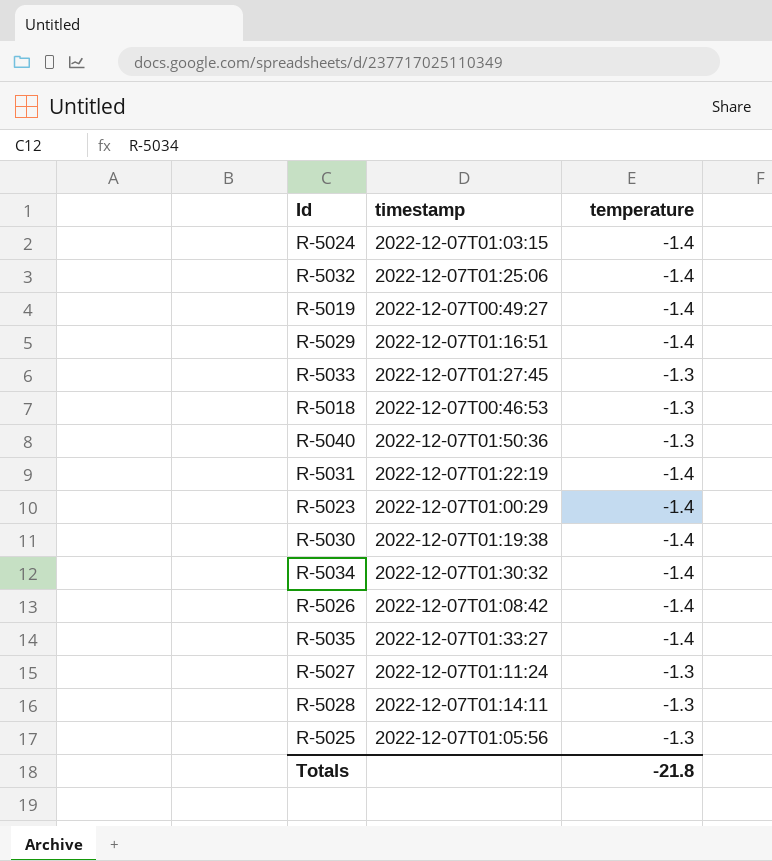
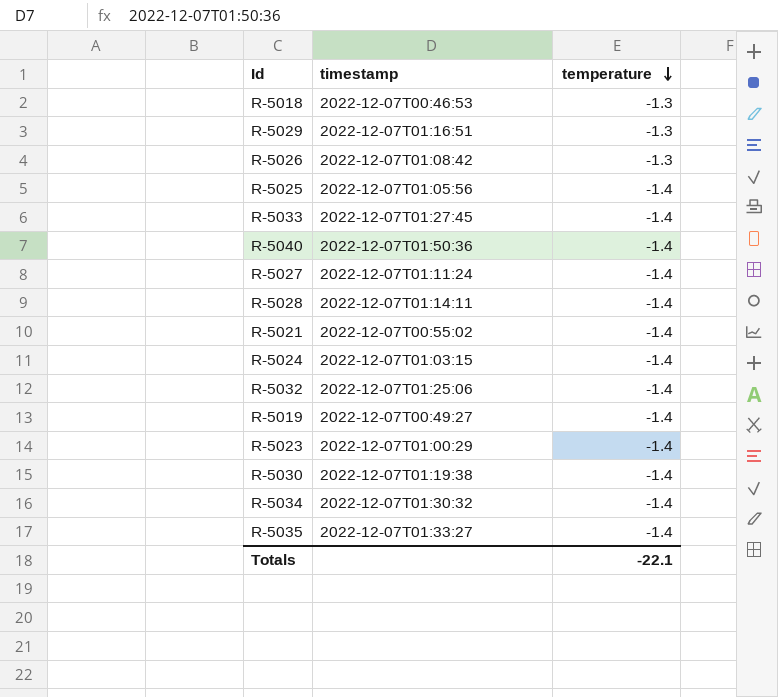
row order: none -> temperature descending
row R-5031: 2022-12-07T01:22:19 | -1.4 -> none
R-5029 | temperature: -1.4 -> -1.3
R-5026 | temperature: -1.4 -> -1.3
R-5025 | temperature: -1.3 -> -1.4
R-5033 | temperature: -1.3 -> -1.4
R-5040 | temperature: -1.3 -> -1.4
R-5027 | temperature: -1.3 -> -1.4
R-5028 | temperature: -1.3 -> -1.4
row R-5021: none -> 2022-12-07T00:55:02 | -1.4
Totals | temperature: -21.8 -> -22.1

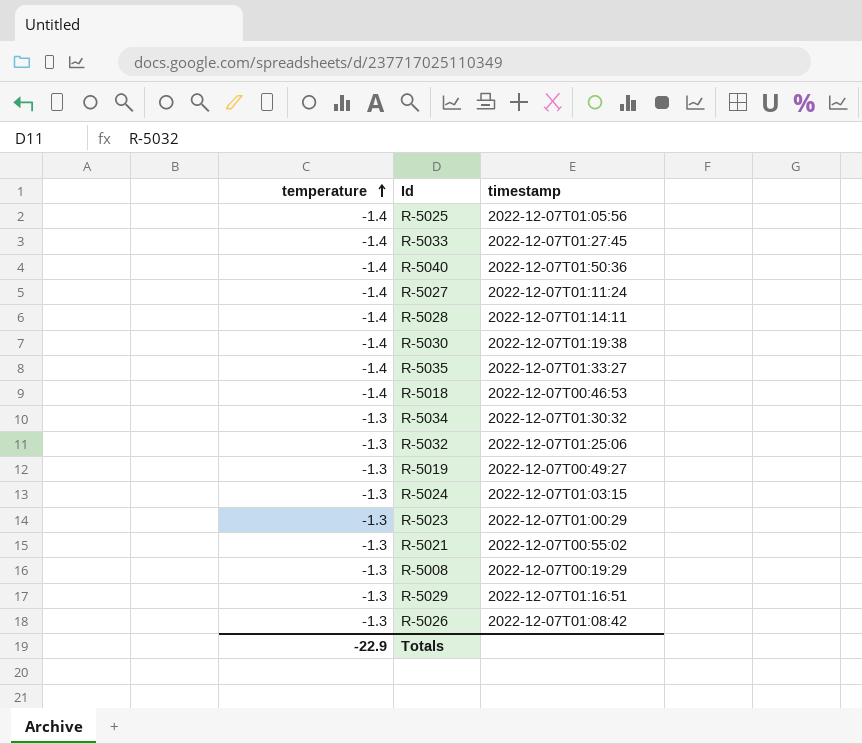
row order: temperature descending -> temperature ascending
column temperature | position: 3 -> 1
R-5018 | temperature: -1.3 -> -1.4
R-5034 | temperature: -1.4 -> -1.3
R-5032 | temperature: -1.4 -> -1.3
R-5019 | temperature: -1.4 -> -1.3
R-5024 | temperature: -1.4 -> -1.3
R-5023 | temperature: -1.4 -> -1.3
R-5021 | temperature: -1.4 -> -1.3
row R-5008: none -> -1.3 | 2022-12-07T00:19:29
Totals | temperature: -22.1 -> -22.9

